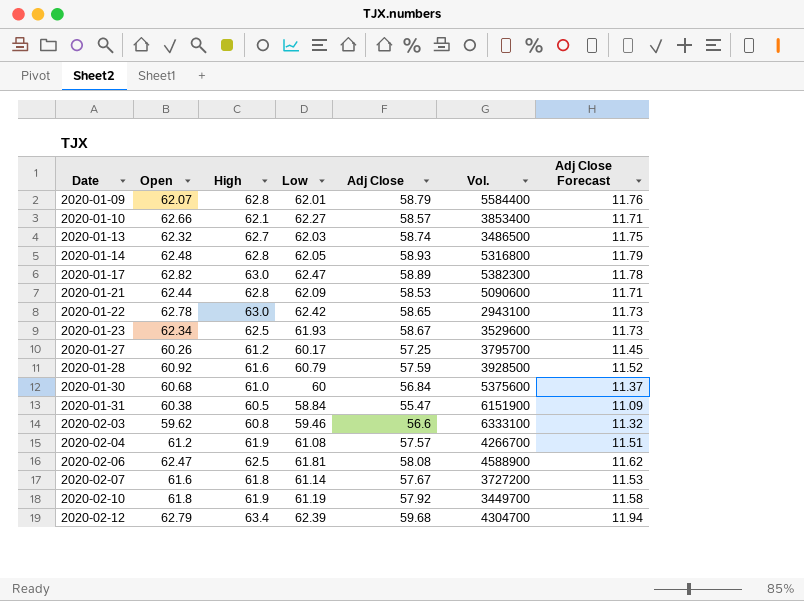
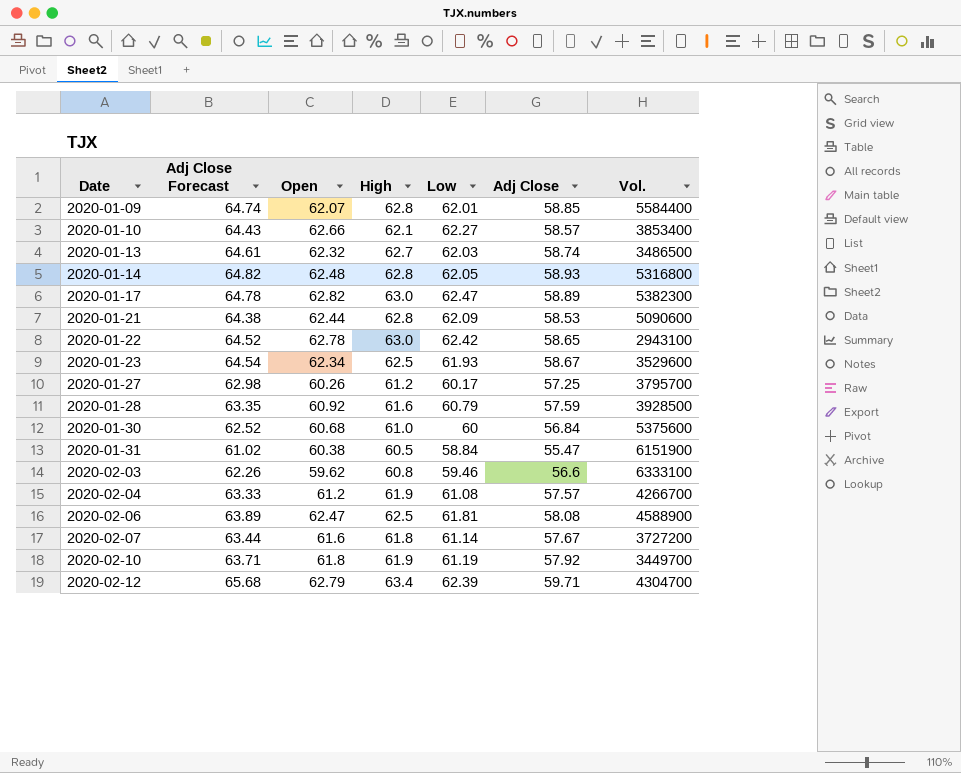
column Adj Close Forecast | formula: [Adj Close] * 0.2 -> [Adj Close] * 1.1
column Adj Close Forecast | position: 7 -> 2
2020-01-09 | Adj Close: 58.79 -> 58.85
2020-02-12 | Adj Close: 59.68 -> 59.71

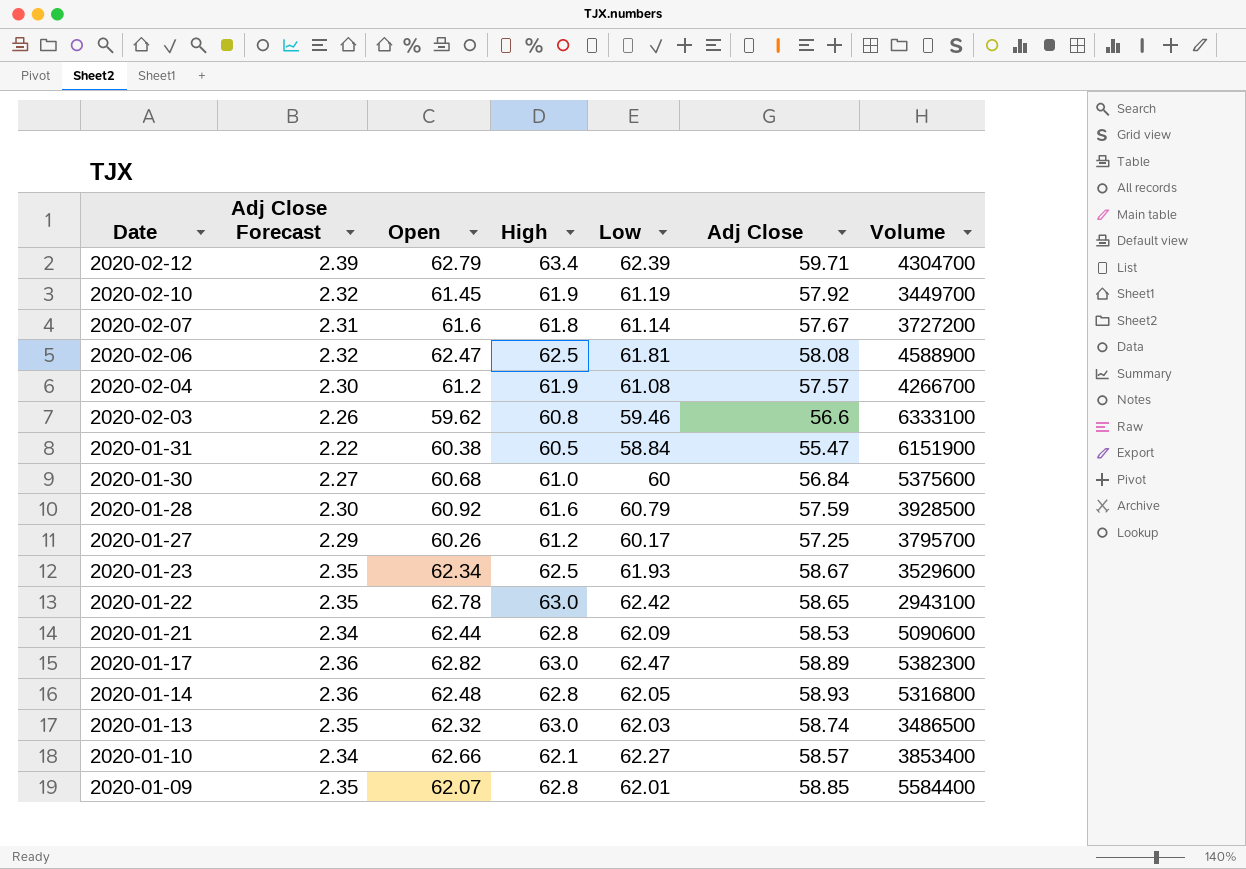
row order: Date ascending -> Date descending
column Adj Close Forecast | formula: [Adj Close] * 1.1 -> [Adj Close] * 0.04
column name: Vol. -> Volume
2020-02-10 | Open: 61.8 -> 61.45
2020-01-13 | High: 62.7 -> 63.0

